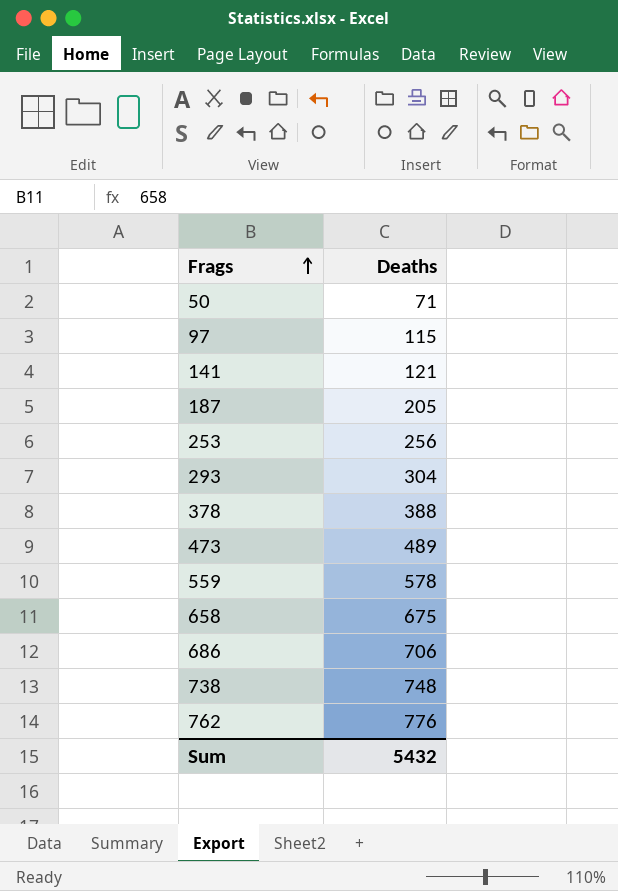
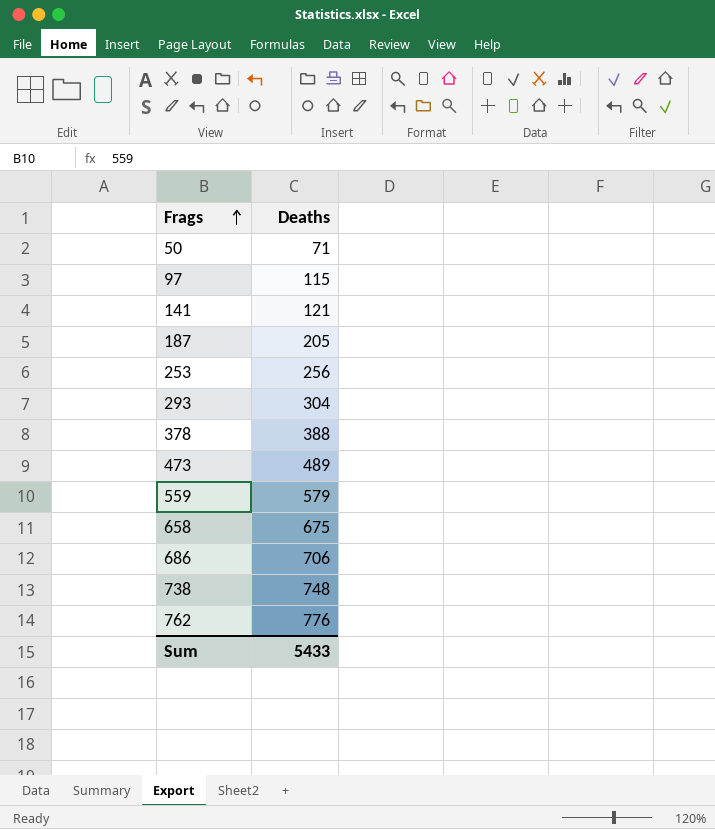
559 | Deaths: 578 -> 579
Sum | Deaths: 5432 -> 5433

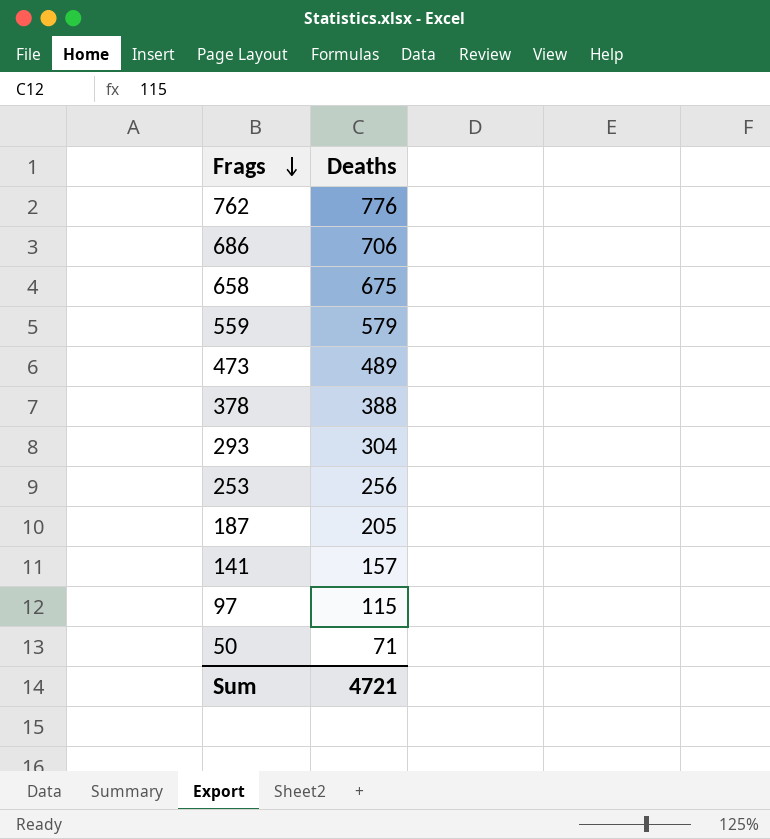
row order: Frags ascending -> Frags descending
row 738: 748 -> none
141 | Deaths: 121 -> 157
Sum | Deaths: 5433 -> 4721

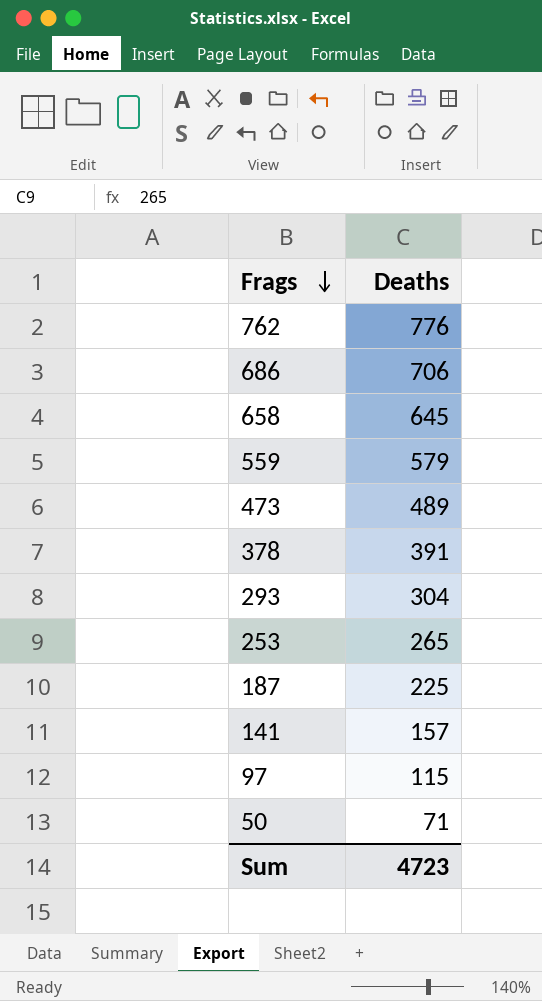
658 | Deaths: 675 -> 645
378 | Deaths: 388 -> 391
253 | Deaths: 256 -> 265
187 | Deaths: 205 -> 225
Sum | Deaths: 4721 -> 4723

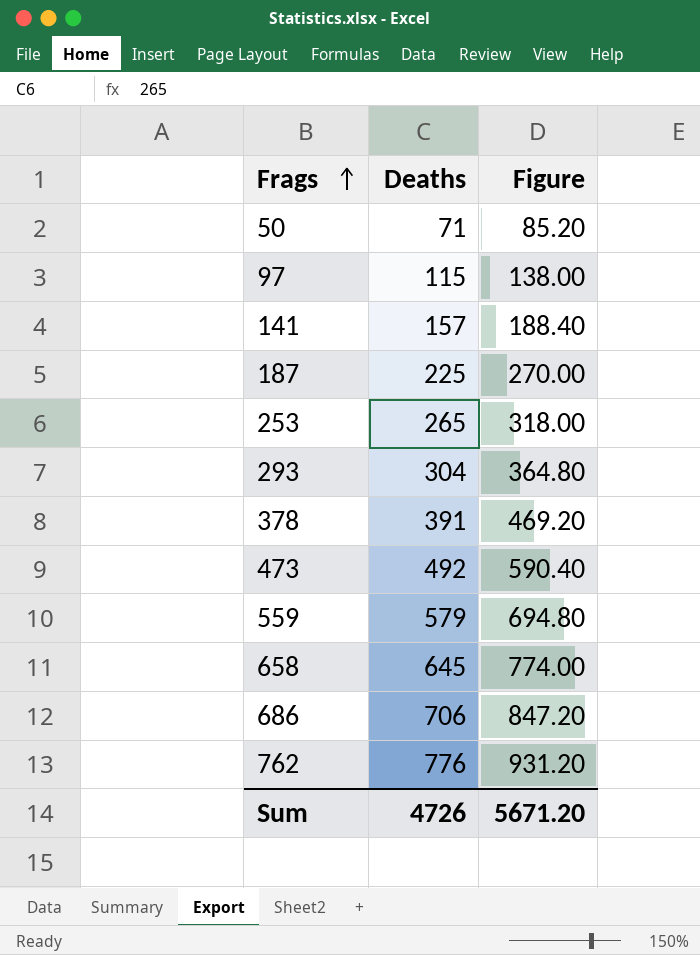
row order: Frags descending -> Frags ascending
column Figure | formula: none -> [Deaths] * 1.2
473 | Deaths: 489 -> 492
Sum | Deaths: 4723 -> 4726

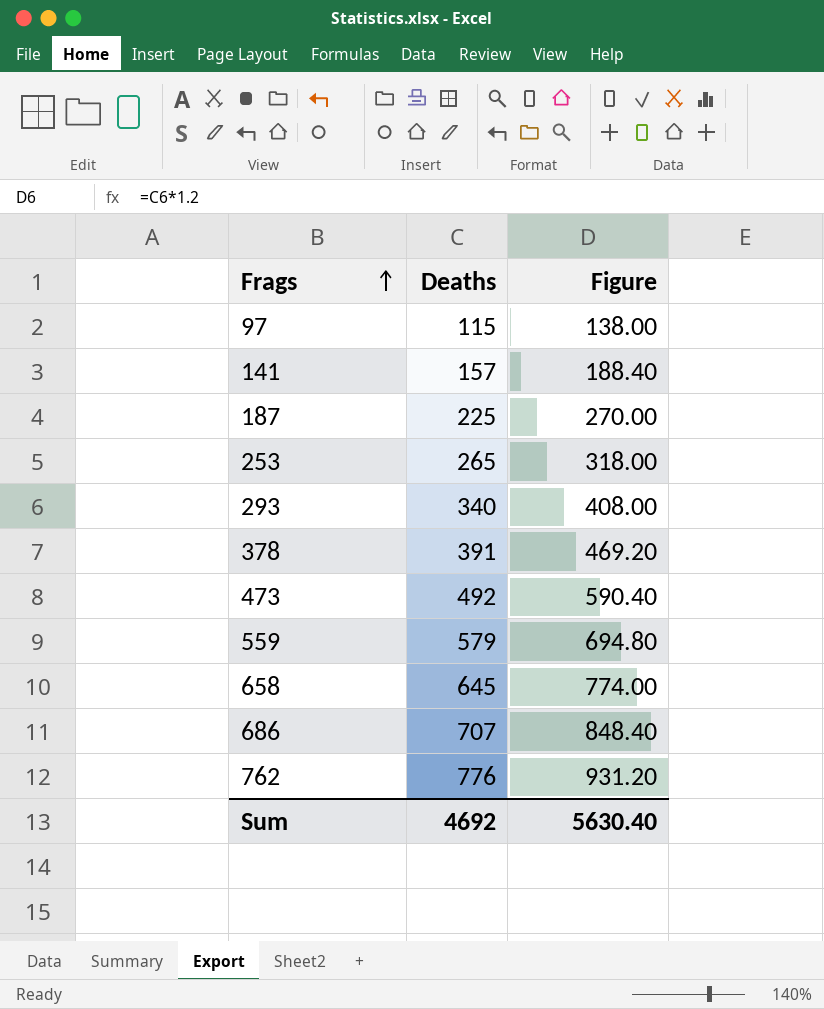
row 50: 71 | 85.20 -> none
293 | Deaths: 304 -> 340
293 | Figure: 364.80 -> 408.00
686 | Deaths: 706 -> 707
686 | Figure: 847.20 -> 848.40
Sum | Deaths: 4726 -> 4692
Sum | Figure: 5671.20 -> 5630.40

